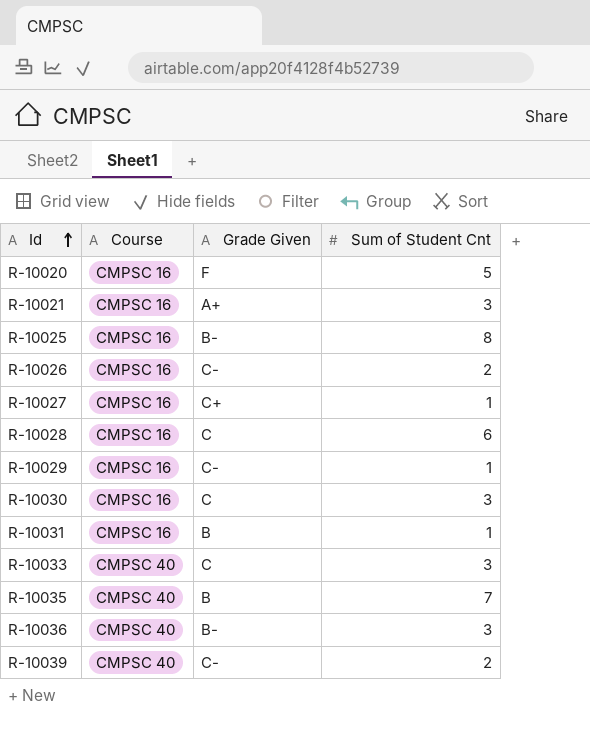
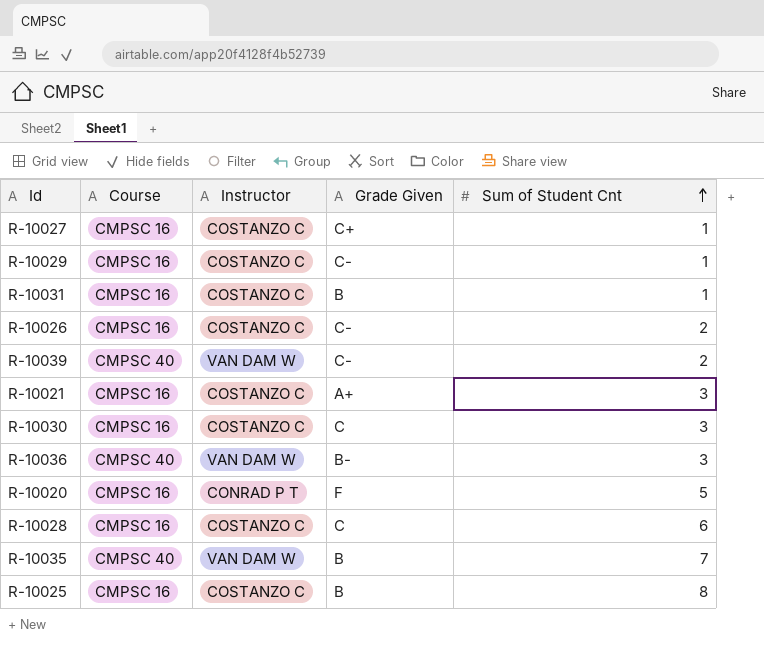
row order: Id ascending -> Sum of Student Cnt ascending
column Instructor | position: none -> 3
row R-10033: CMPSC 40 | C | 3 -> none
R-10025 | Grade Given: B- -> B

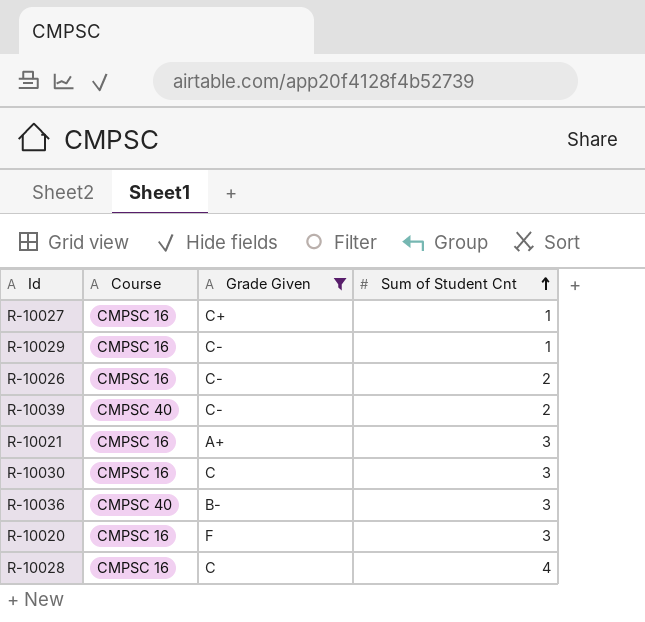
filter: none -> Grade Given != B
column Instructor | position: 3 -> none
R-10020 | Sum of Student Cnt: 5 -> 3
R-10028 | Sum of Student Cnt: 6 -> 4

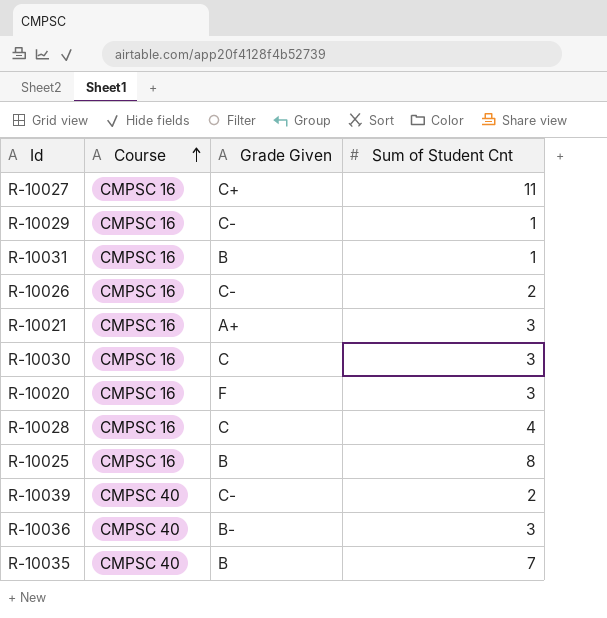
filter: Grade Given != B -> none
row order: Sum of Student Cnt ascending -> Course ascending
R-10027 | Sum of Student Cnt: 1 -> 11

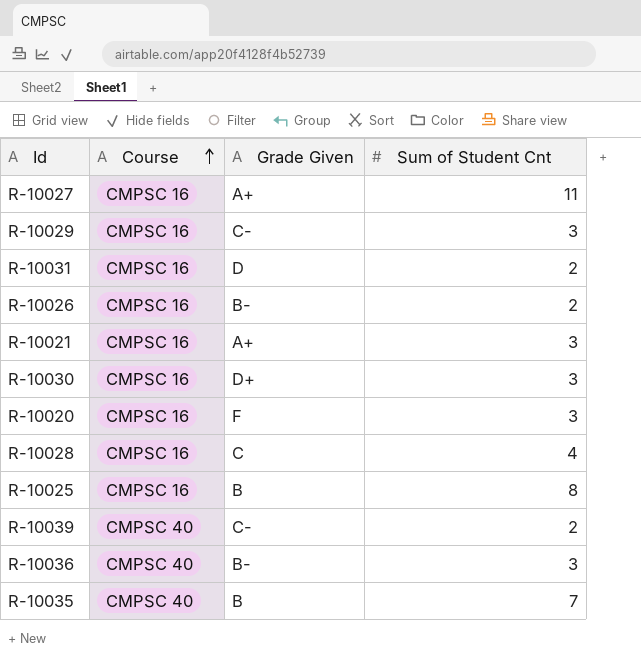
R-10027 | Grade Given: C+ -> A+
R-10029 | Sum of Student Cnt: 1 -> 3
R-10031 | Grade Given: B -> D
R-10031 | Sum of Student Cnt: 1 -> 2
R-10026 | Grade Given: C- -> B-
R-10030 | Grade Given: C -> D+

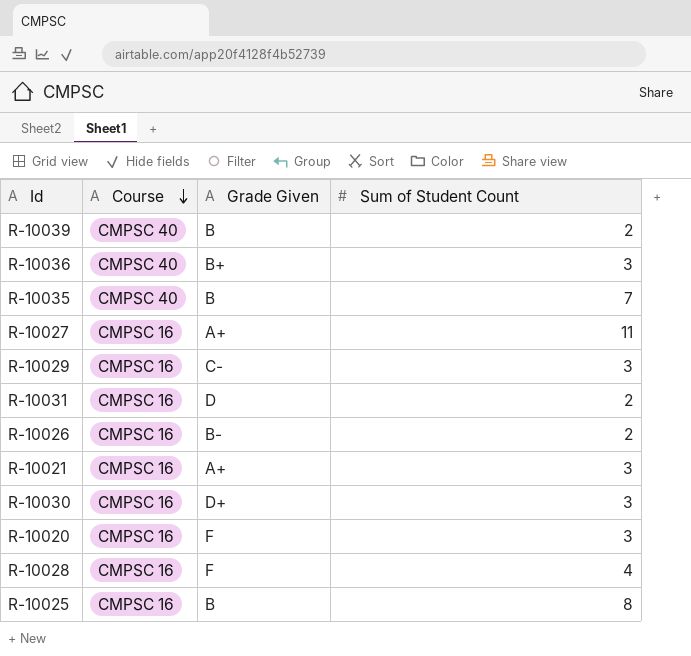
row order: Course ascending -> Course descending
column name: Sum of Student Cnt -> Sum of Student Count
R-10039 | Grade Given: C- -> B
R-10036 | Grade Given: B- -> B+
R-10028 | Grade Given: C -> F

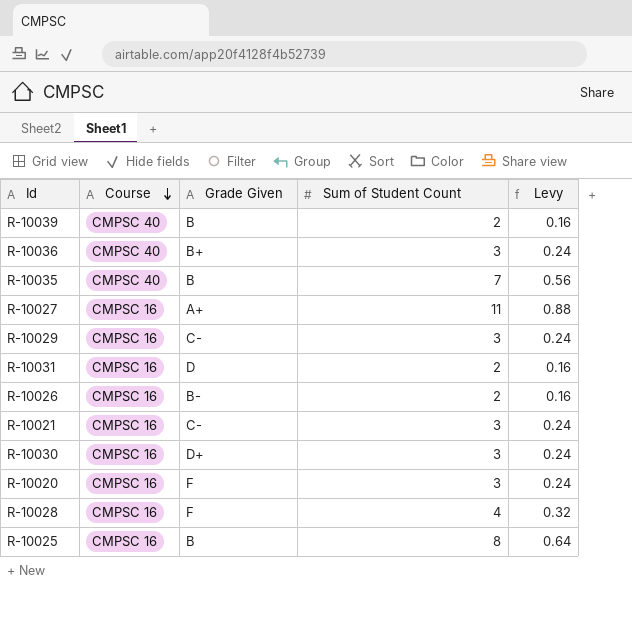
column Levy | formula: none -> [Sum of Student Count] * 0.08
R-10021 | Grade Given: A+ -> C-

